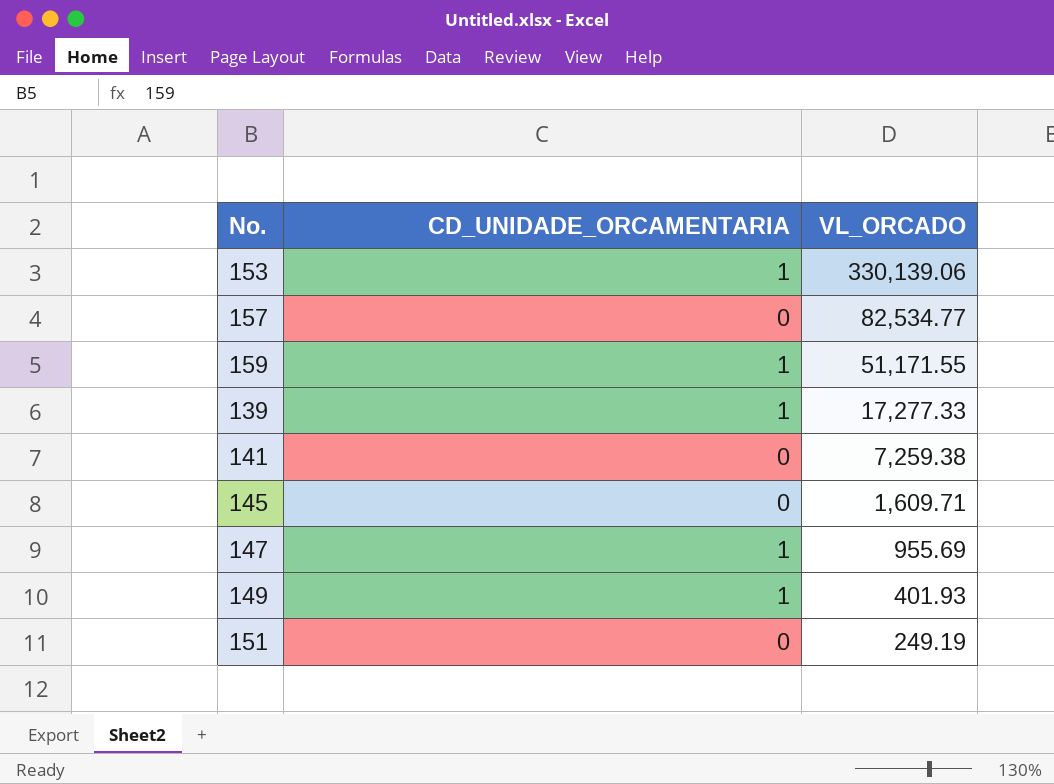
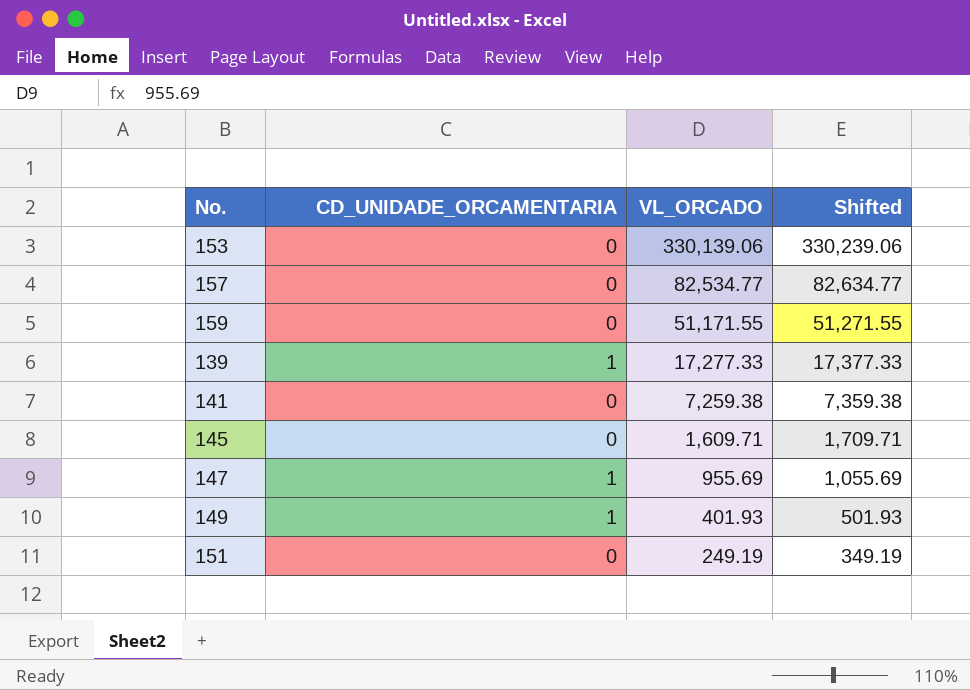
column Shifted | formula: none -> [VL_ORCADO] + 100
153 | CD_UNIDADE_ORCAMENTARIA: 1 -> 0
159 | CD_UNIDADE_ORCAMENTARIA: 1 -> 0

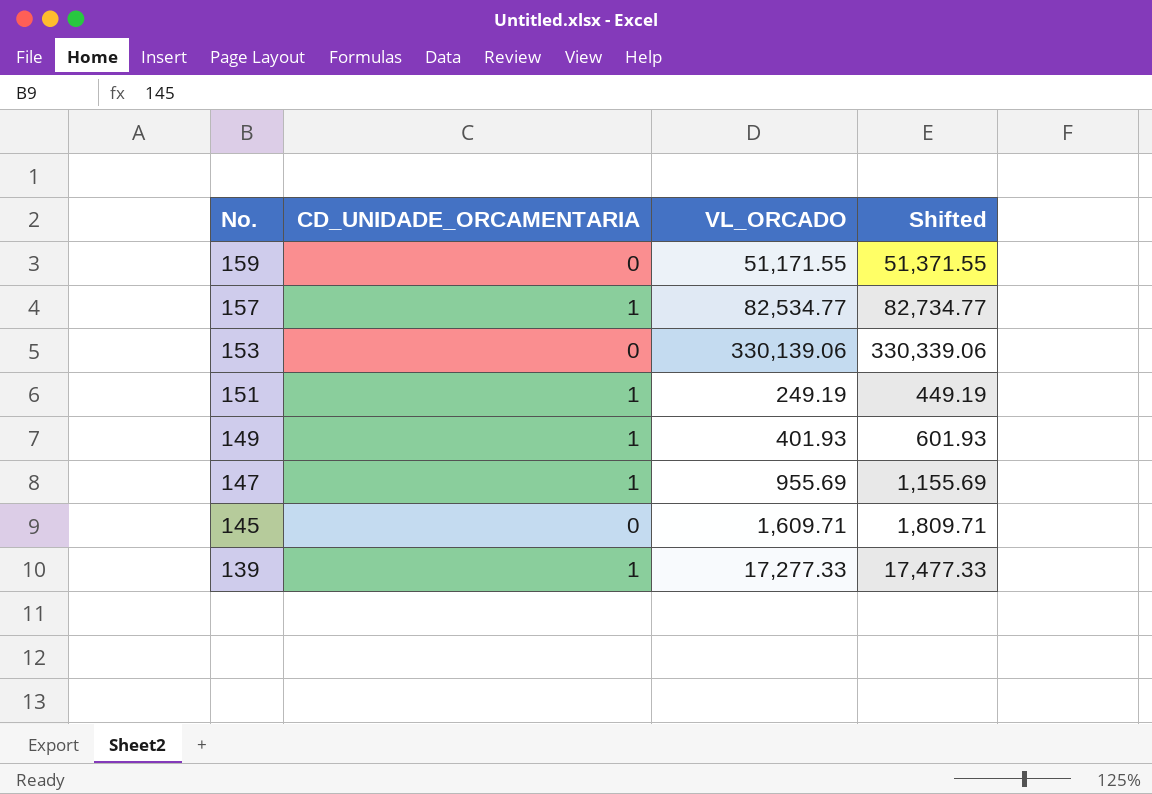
row order: VL_ORCADO descending -> No. descending
column Shifted | formula: [VL_ORCADO] + 100 -> [VL_ORCADO] + 200
row 141: 0 | 7,259.38 | 7,359.38 -> none
157 | CD_UNIDADE_ORCAMENTARIA: 0 -> 1
151 | CD_UNIDADE_ORCAMENTARIA: 0 -> 1

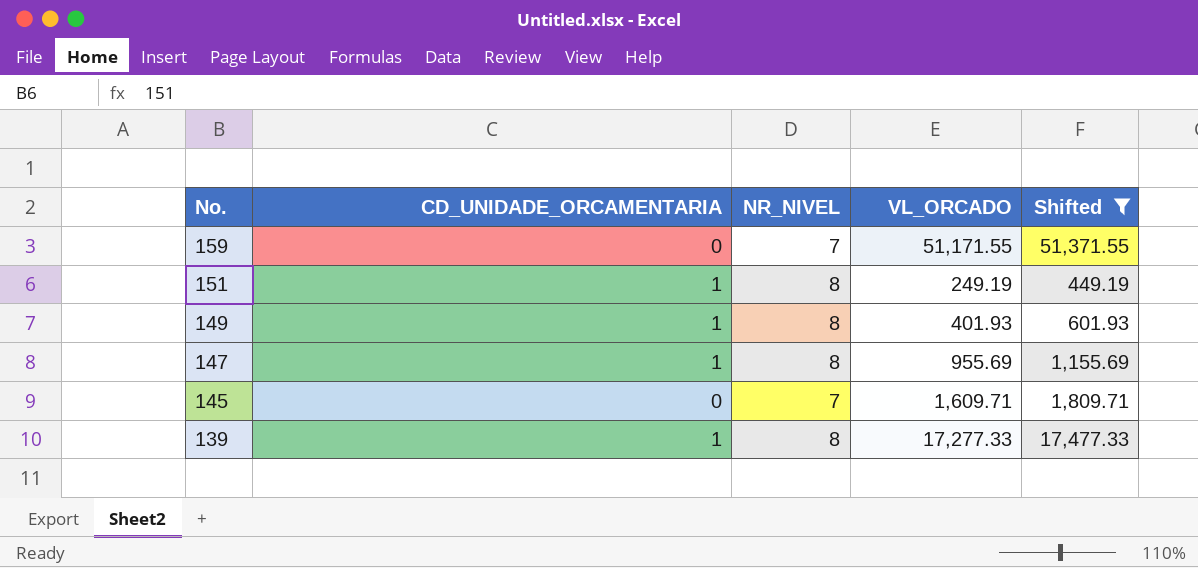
filter: none -> Shifted <= 51,371.55
column NR_NIVEL | position: none -> 3

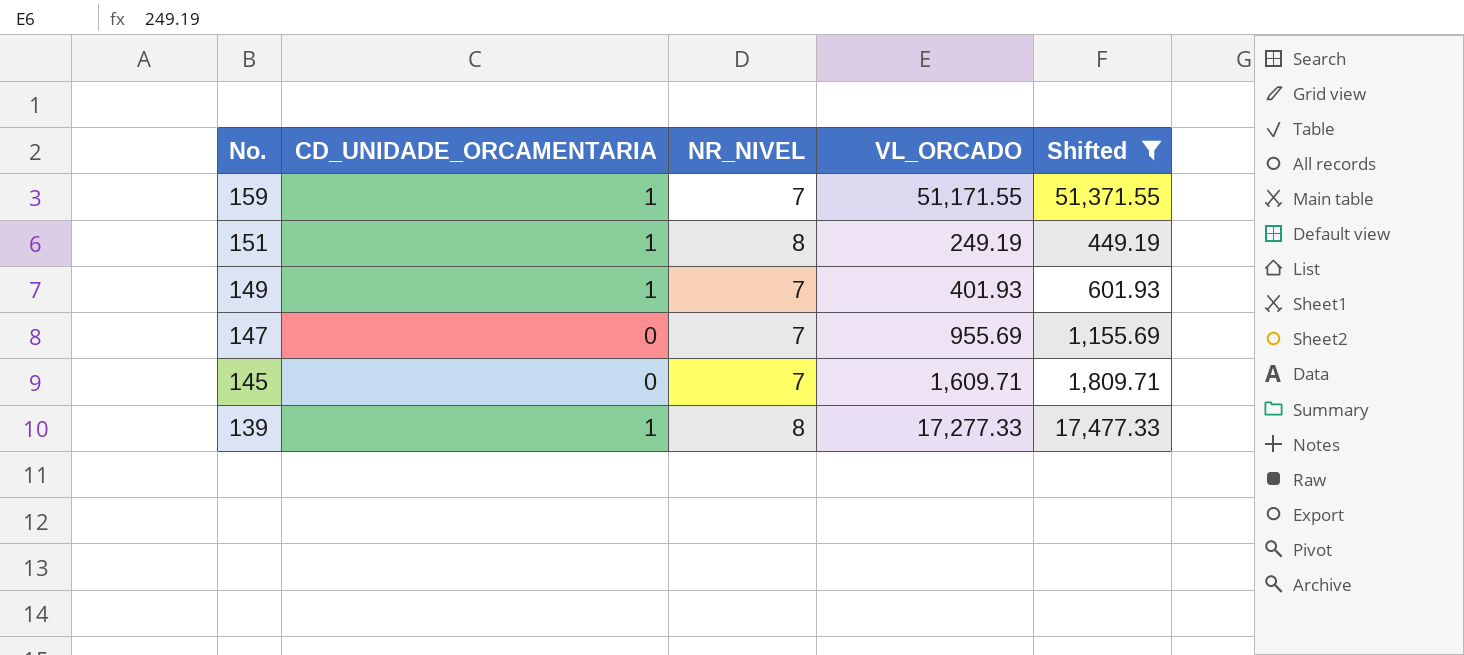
159 | CD_UNIDADE_ORCAMENTARIA: 0 -> 1
149 | NR_NIVEL: 8 -> 7
147 | CD_UNIDADE_ORCAMENTARIA: 1 -> 0
147 | NR_NIVEL: 8 -> 7

